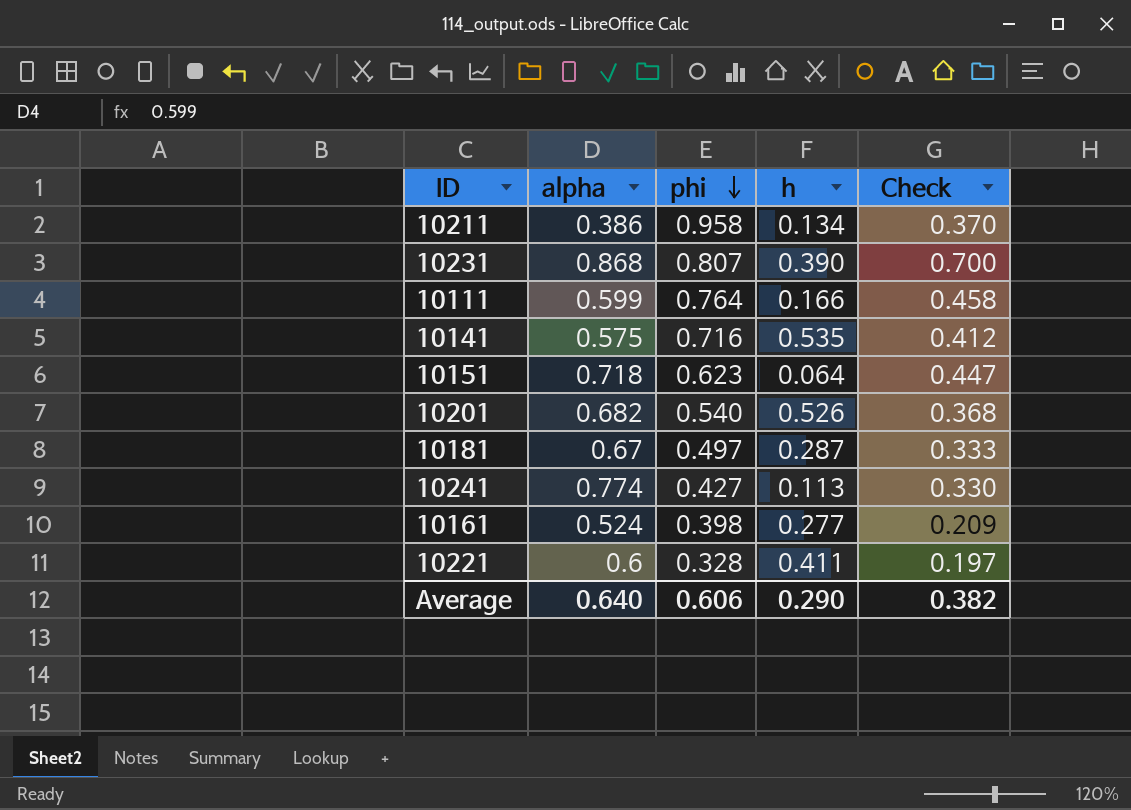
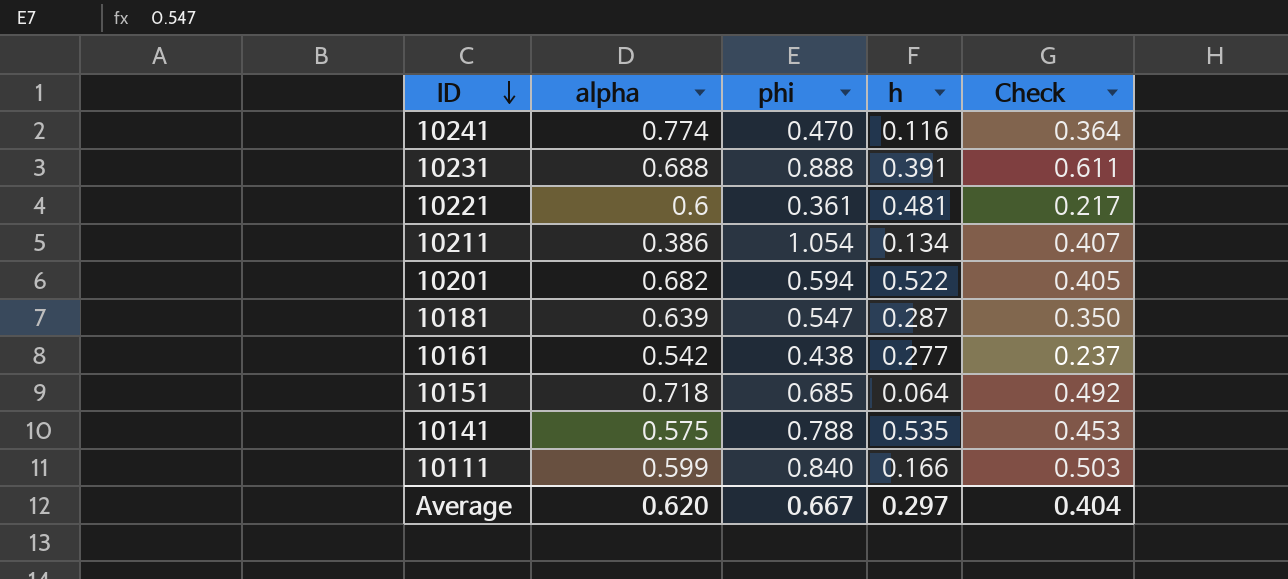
row order: phi descending -> ID descending
10241 | phi: 0.427 -> 0.470
10241 | h: 0.113 -> 0.116
10241 | Check: 0.330 -> 0.364
10231 | alpha: 0.868 -> 0.688
10231 | phi: 0.807 -> 0.888
10231 | h: 0.390 -> 0.391
10231 | Check: 0.700 -> 0.611
10221 | phi: 0.328 -> 0.361
10221 | h: 0.411 -> 0.481
10221 | Check: 0.197 -> 0.217
10211 | phi: 0.958 -> 1.054
10211 | Check: 0.370 -> 0.407
10201 | phi: 0.540 -> 0.594
10201 | h: 0.526 -> 0.522
10201 | Check: 0.368 -> 0.405
10181 | alpha: 0.67 -> 0.639
10181 | phi: 0.497 -> 0.547
10181 | Check: 0.333 -> 0.350
10161 | alpha: 0.524 -> 0.542
10161 | phi: 0.398 -> 0.438
10161 | Check: 0.209 -> 0.237
10151 | phi: 0.623 -> 0.685
10151 | Check: 0.447 -> 0.492
10141 | phi: 0.716 -> 0.788
10141 | Check: 0.412 -> 0.453
10111 | phi: 0.764 -> 0.840
10111 | Check: 0.458 -> 0.503
Average | alpha: 0.640 -> 0.620
Average | phi: 0.606 -> 0.667
Average | h: 0.290 -> 0.297
Average | Check: 0.382 -> 0.404

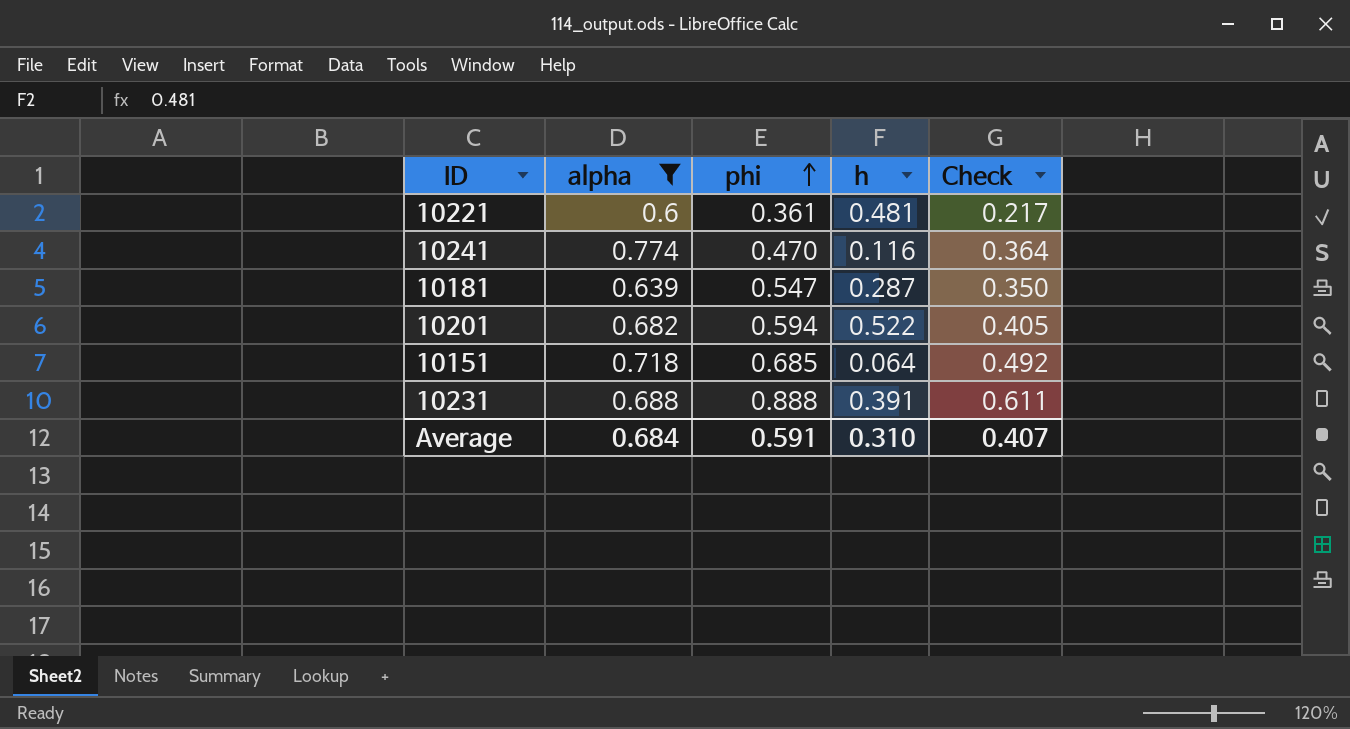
filter: none -> alpha >= 0.6
row order: ID descending -> phi ascending
Average | alpha: 0.620 -> 0.684
Average | phi: 0.667 -> 0.591
Average | h: 0.297 -> 0.310
Average | Check: 0.404 -> 0.407

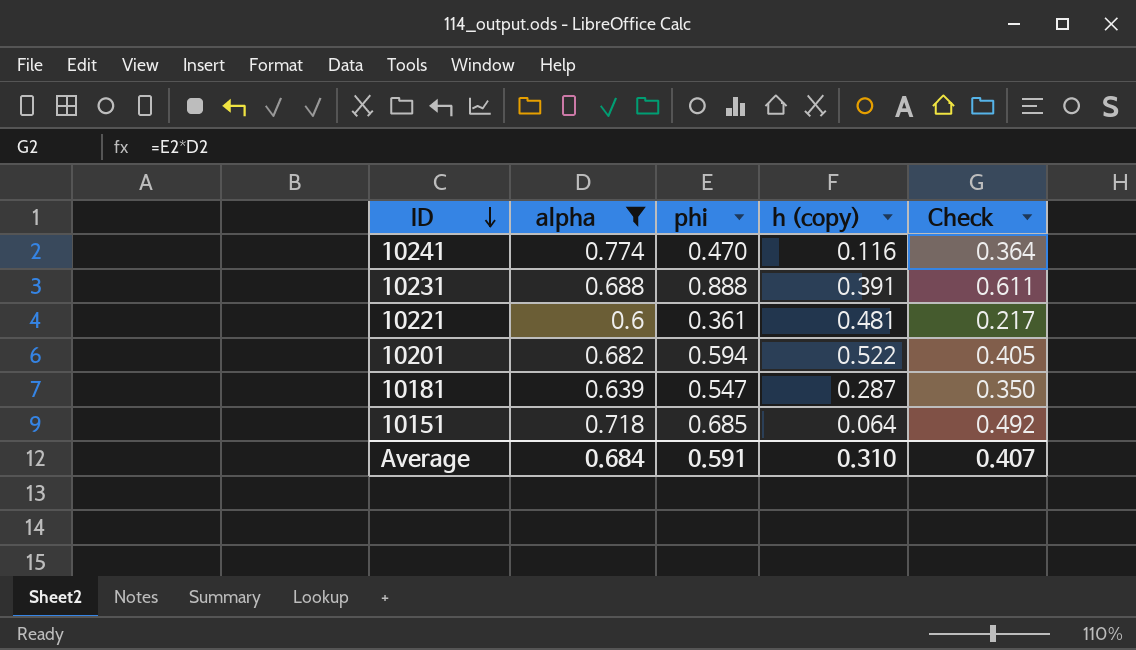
row order: phi ascending -> ID descending
column name: h -> h (copy)

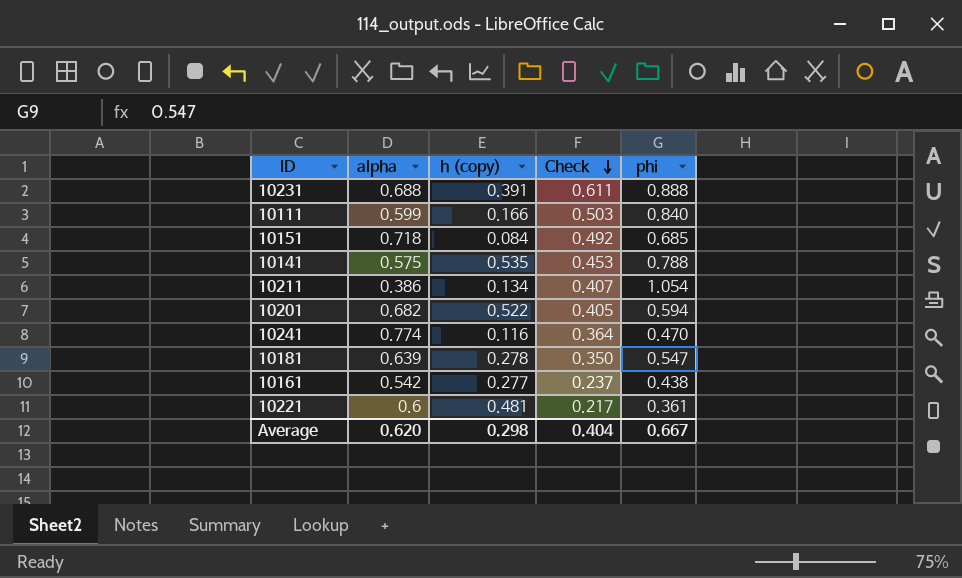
filter: alpha >= 0.6 -> none
row order: ID descending -> Check descending
column phi | position: 3 -> 5
10151 | h (copy): 0.064 -> 0.084
10181 | h (copy): 0.287 -> 0.278
Average | alpha: 0.684 -> 0.620
Average | h (copy): 0.310 -> 0.298
Average | Check: 0.407 -> 0.404
Average | phi: 0.591 -> 0.667

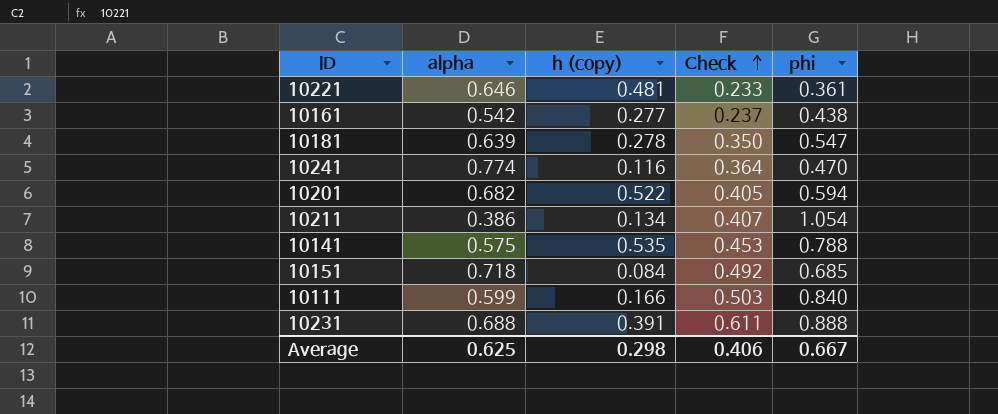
row order: Check descending -> Check ascending
10221 | alpha: 0.6 -> 0.646
10221 | Check: 0.217 -> 0.233
Average | alpha: 0.620 -> 0.625
Average | Check: 0.404 -> 0.406

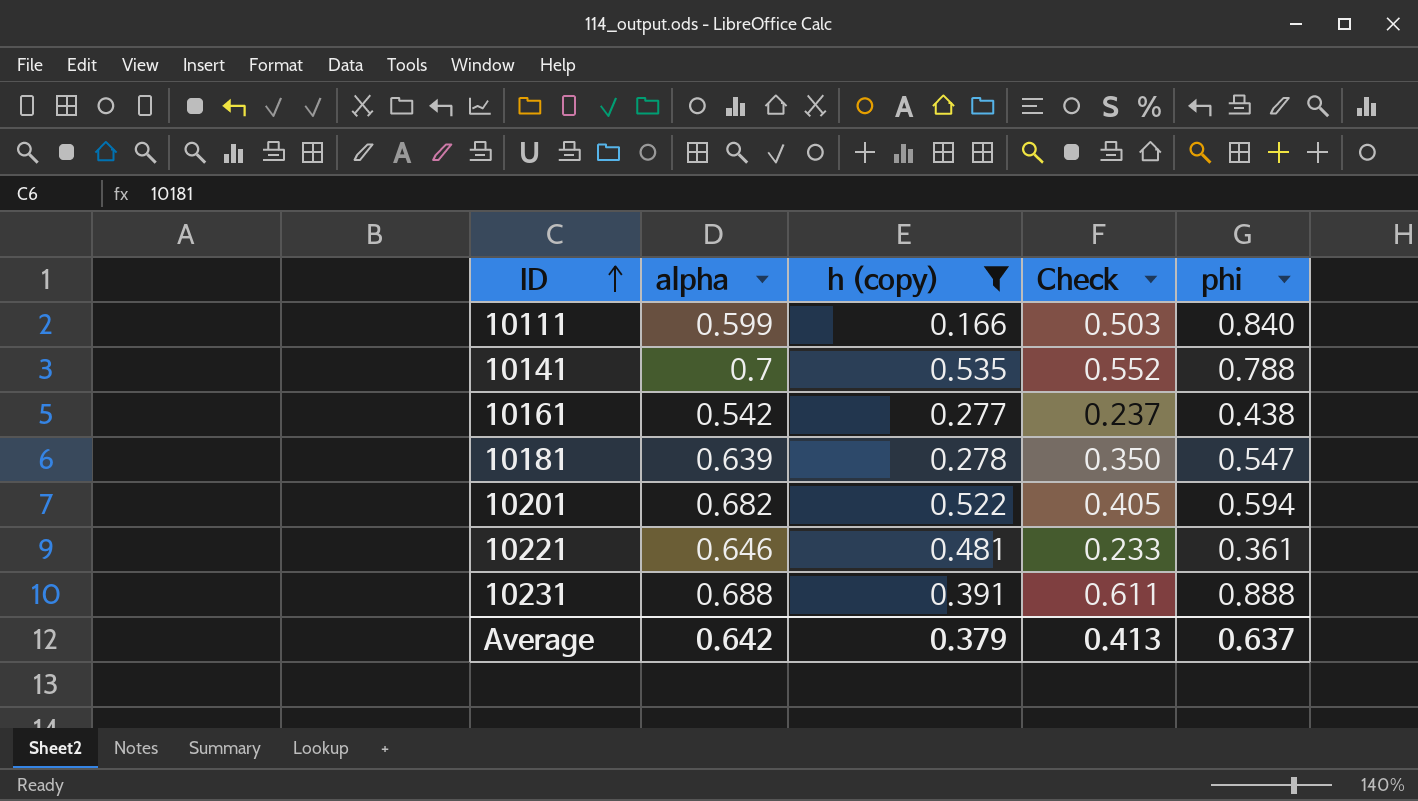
filter: none -> h (copy) >= 0.166
row order: Check ascending -> ID ascending
10141 | alpha: 0.575 -> 0.7
10141 | Check: 0.453 -> 0.552
Average | alpha: 0.625 -> 0.642
Average | h (copy): 0.298 -> 0.379
Average | Check: 0.406 -> 0.413
Average | phi: 0.667 -> 0.637

